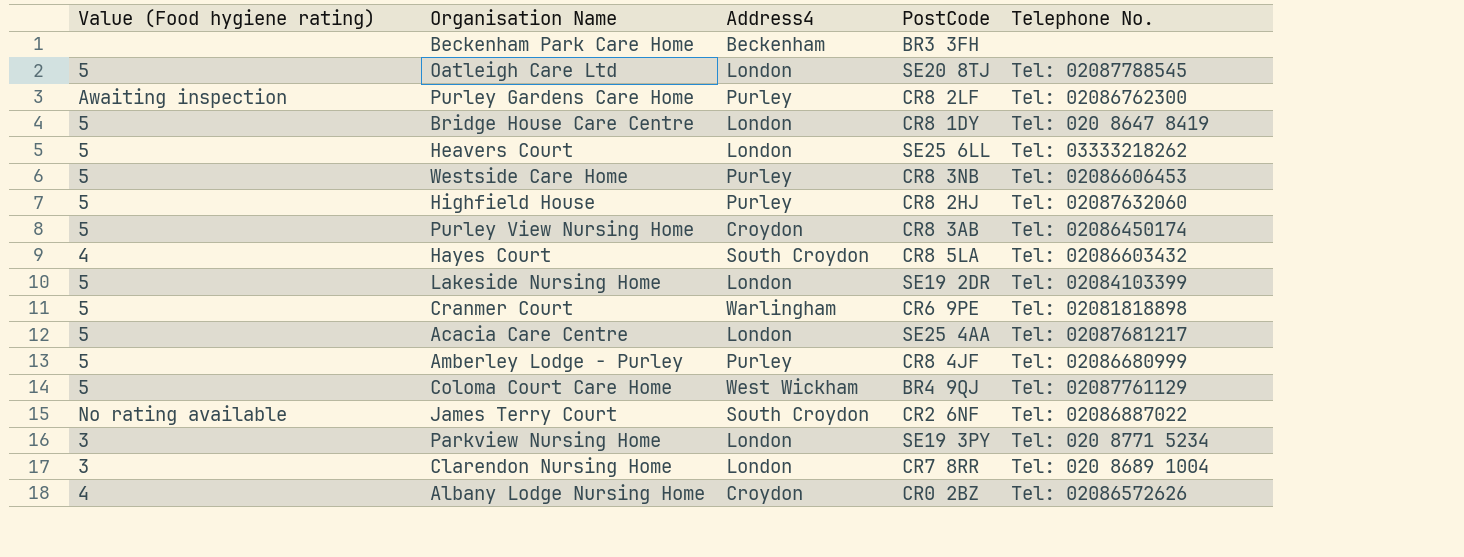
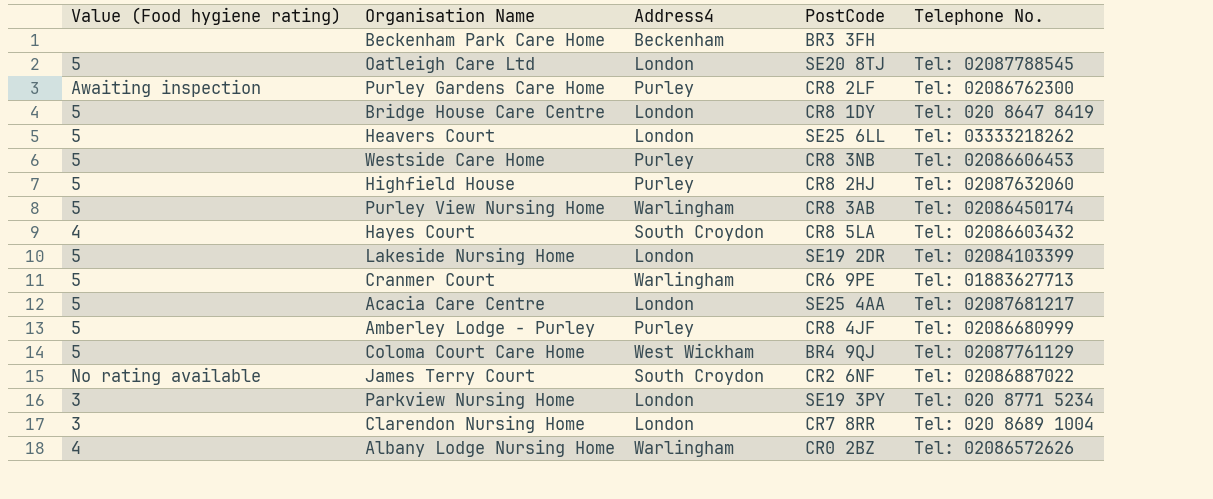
Purley View Nursing Home | Address4: Croydon -> Warlingham
Cranmer Court | Telephone No.: Tel: 02081818898 -> Tel: 01883627713
Albany Lodge Nursing Home | Address4: Croydon -> Warlingham

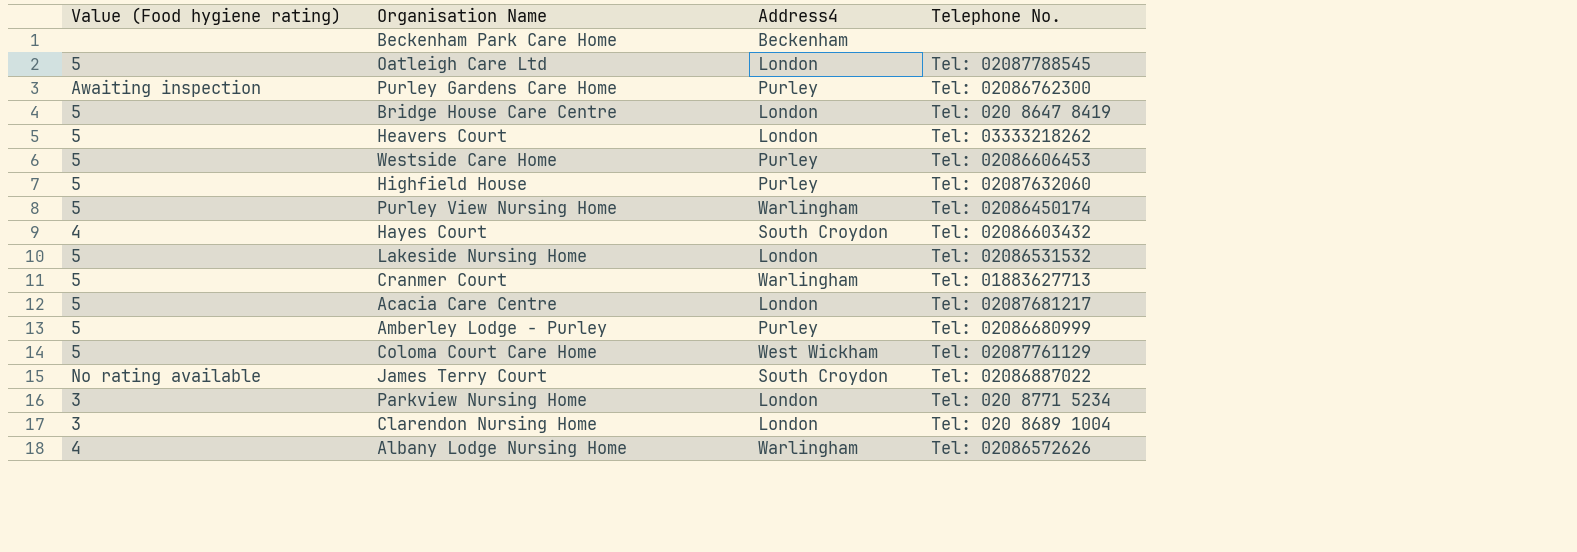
column PostCode | position: 4 -> none
Lakeside Nursing Home | Telephone No.: Tel: 02084103399 -> Tel: 02086531532

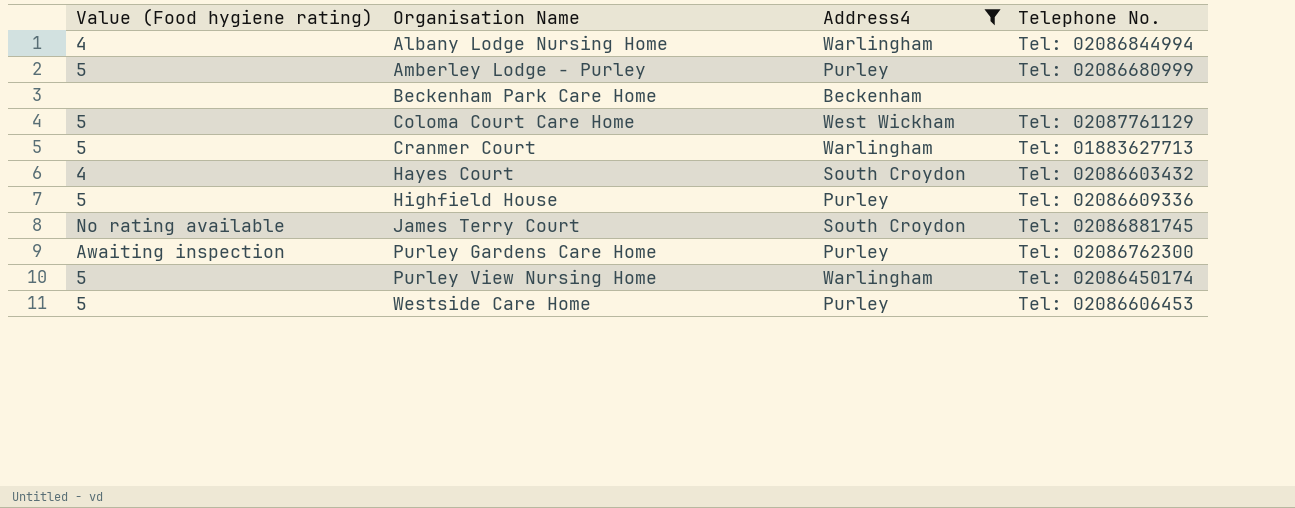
filter: none -> Address4 != London
row order: none -> Organisation Name ascending
Albany Lodge Nursing Home | Telephone No.: Tel: 02086572626 -> Tel: 02086844994
Highfield House | Telephone No.: Tel: 02087632060 -> Tel: 02086609336
James Terry Court | Telephone No.: Tel: 02086887022 -> Tel: 02086881745

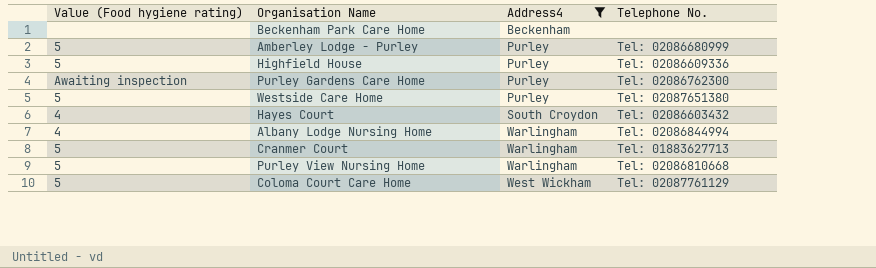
row order: Organisation Name ascending -> Address4 ascending
row James Terry Court: No rating available | South Croydon | Tel: 02086881745 -> none
Westside Care Home | Telephone No.: Tel: 02086606453 -> Tel: 02087651380
Purley View Nursing Home | Telephone No.: Tel: 02086450174 -> Tel: 02086810668

